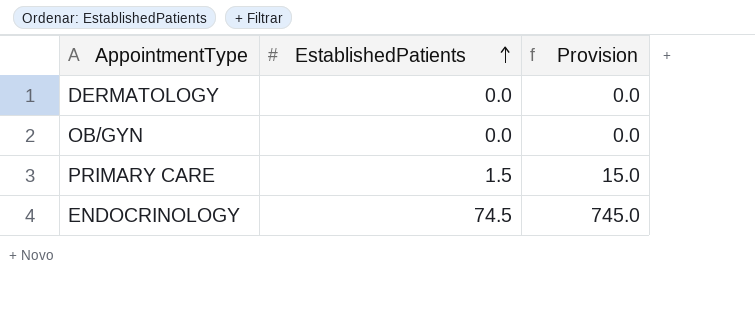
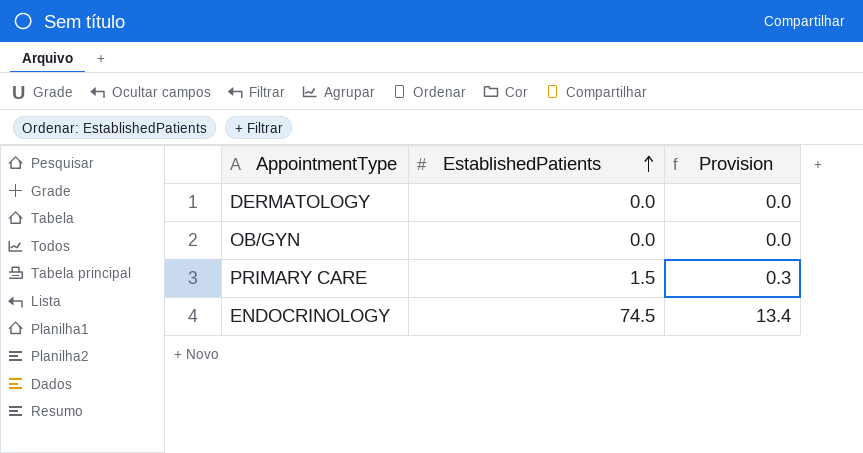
column Provision | formula: [EstablishedPatients] * 10 -> [EstablishedPatients] * 0.18

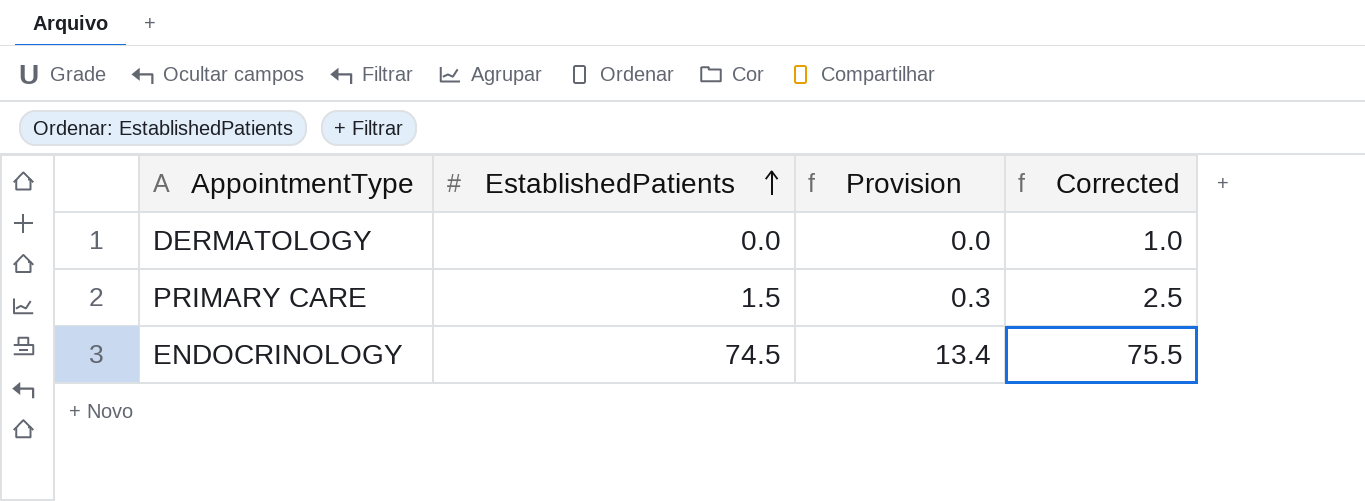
column Corrected | formula: none -> [EstablishedPatients] + 1
row OB/GYN: 0.0 | 0.0 -> none

